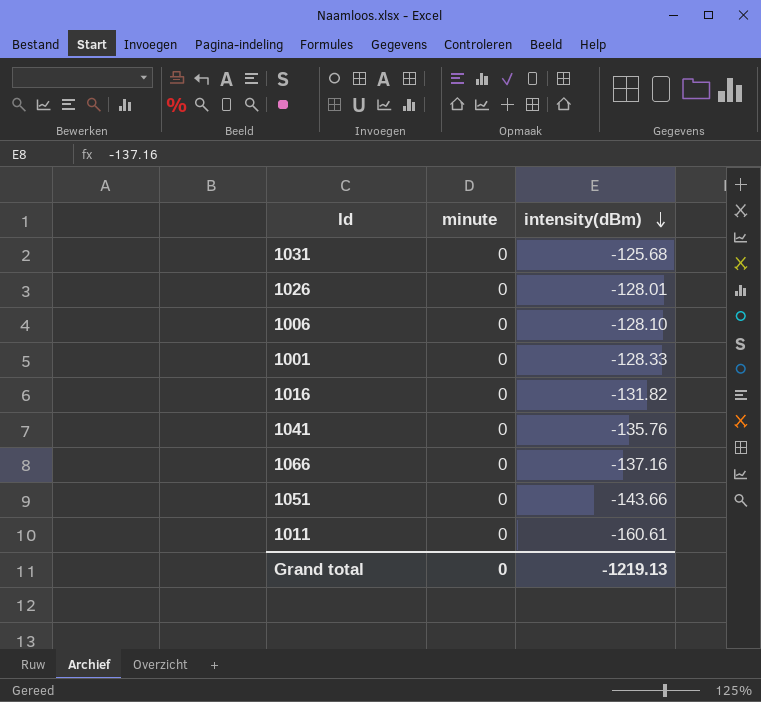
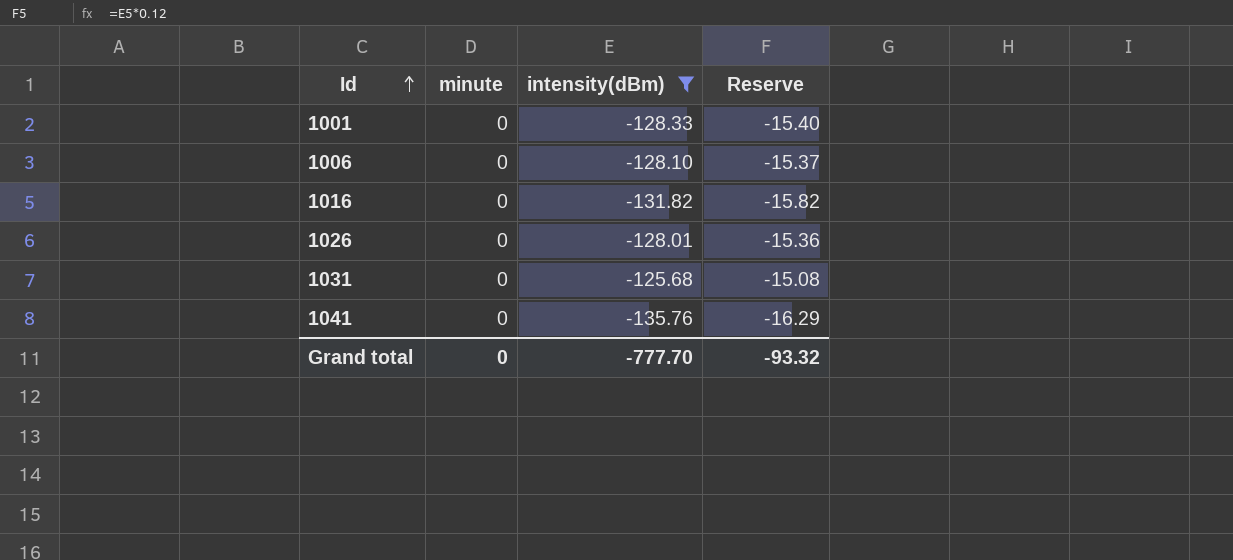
filter: none -> intensity(dBm) >= -135.76
row order: intensity(dBm) descending -> Id ascending
column Reserve | formula: none -> [intensity(dBm)] * 0.12
Grand total | intensity(dBm): -1219.13 -> -777.70

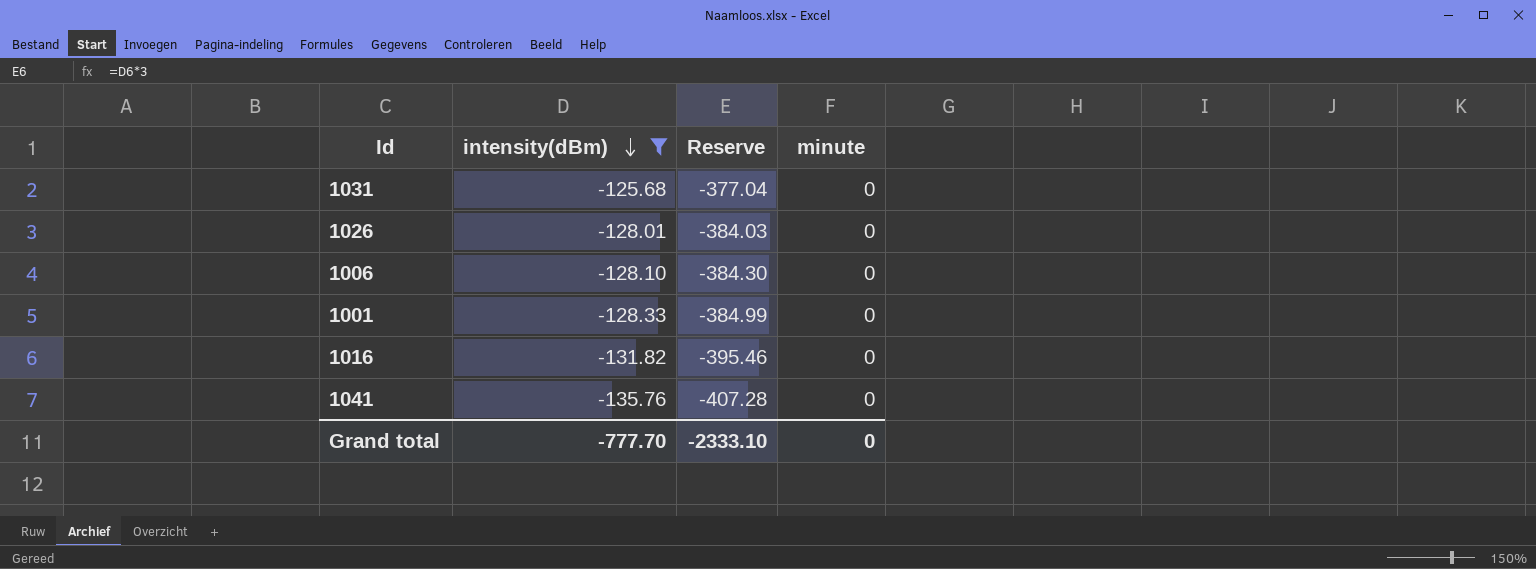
row order: Id ascending -> intensity(dBm) descending
column Reserve | formula: [intensity(dBm)] * 0.12 -> [intensity(dBm)] * 3
column minute | position: 2 -> 4
Grand total | Reserve: -93.32 -> -2333.10

